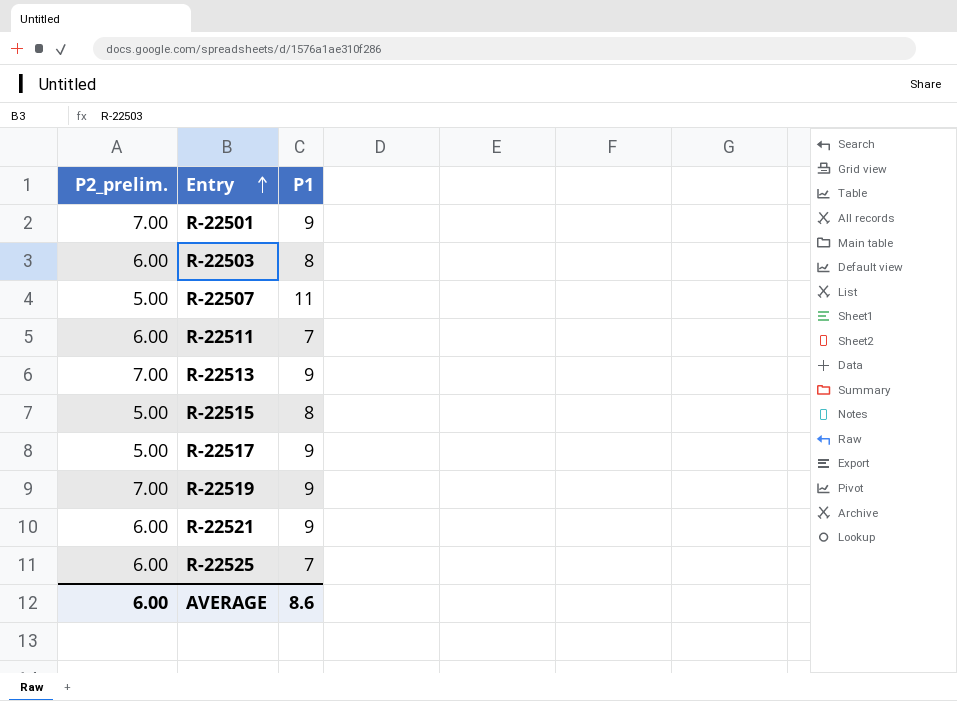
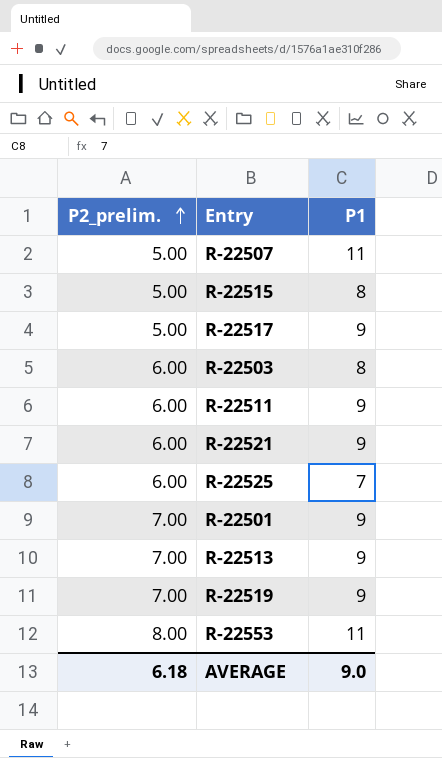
row order: Entry ascending -> P2_prelim. ascending
R-22511 | P1: 7 -> 9
row R-22553: none -> 8.00 | 11
AVERAGE | P2_prelim.: 6.00 -> 6.18
AVERAGE | P1: 8.6 -> 9.0

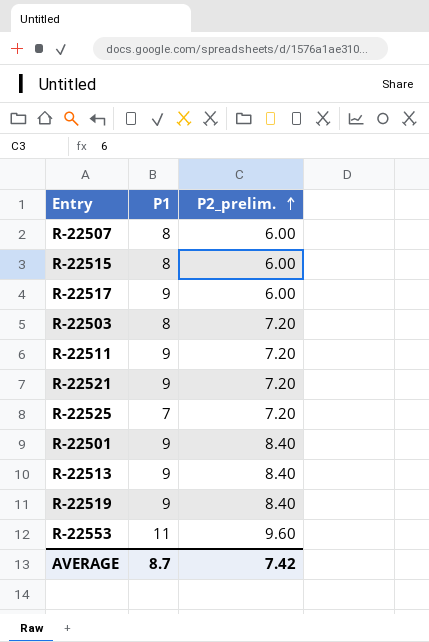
column P2_prelim. | position: 1 -> 3
R-22507 | P1: 11 -> 8
R-22507 | P2_prelim.: 5.00 -> 6.00
R-22515 | P2_prelim.: 5.00 -> 6.00
R-22517 | P2_prelim.: 5.00 -> 6.00
R-22503 | P2_prelim.: 6.00 -> 7.20
R-22511 | P2_prelim.: 6.00 -> 7.20
R-22521 | P2_prelim.: 6.00 -> 7.20
R-22525 | P2_prelim.: 6.00 -> 7.20
R-22501 | P2_prelim.: 7.00 -> 8.40
R-22513 | P2_prelim.: 7.00 -> 8.40
R-22519 | P2_prelim.: 7.00 -> 8.40
R-22553 | P2_prelim.: 8.00 -> 9.60
AVERAGE | P1: 9.0 -> 8.7
AVERAGE | P2_prelim.: 6.18 -> 7.42

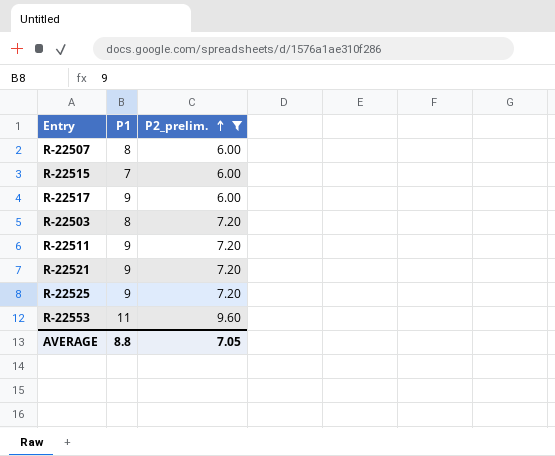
filter: none -> P2_prelim. != 8.40
R-22515 | P1: 8 -> 7
R-22525 | P1: 7 -> 9
AVERAGE | P1: 8.7 -> 8.8
AVERAGE | P2_prelim.: 7.42 -> 7.05

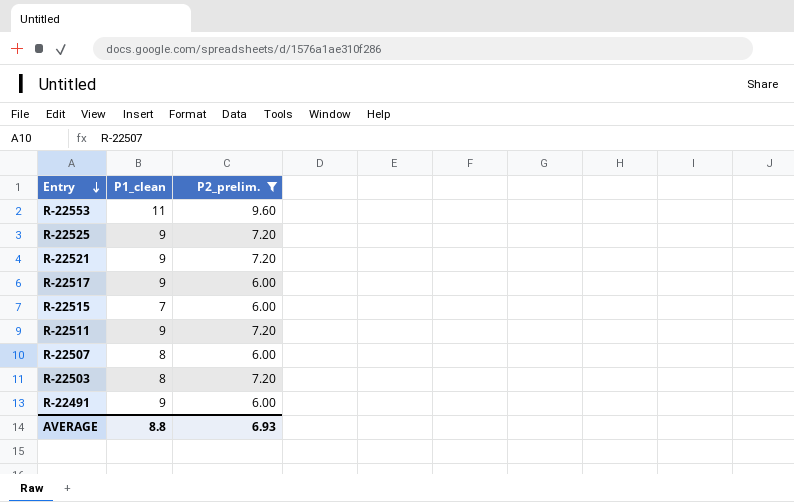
row order: P2_prelim. ascending -> Entry descending
column name: P1 -> P1_clean
row R-22491: none -> 9 | 6.00
AVERAGE | P2_prelim.: 7.05 -> 6.93

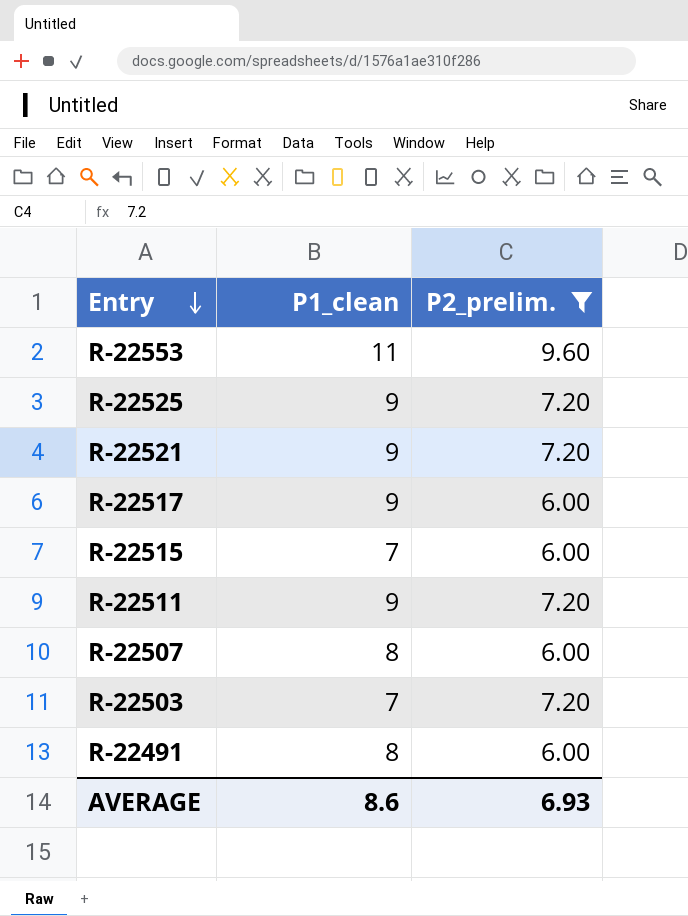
R-22503 | P1_clean: 8 -> 7
R-22491 | P1_clean: 9 -> 8
AVERAGE | P1_clean: 8.8 -> 8.6

